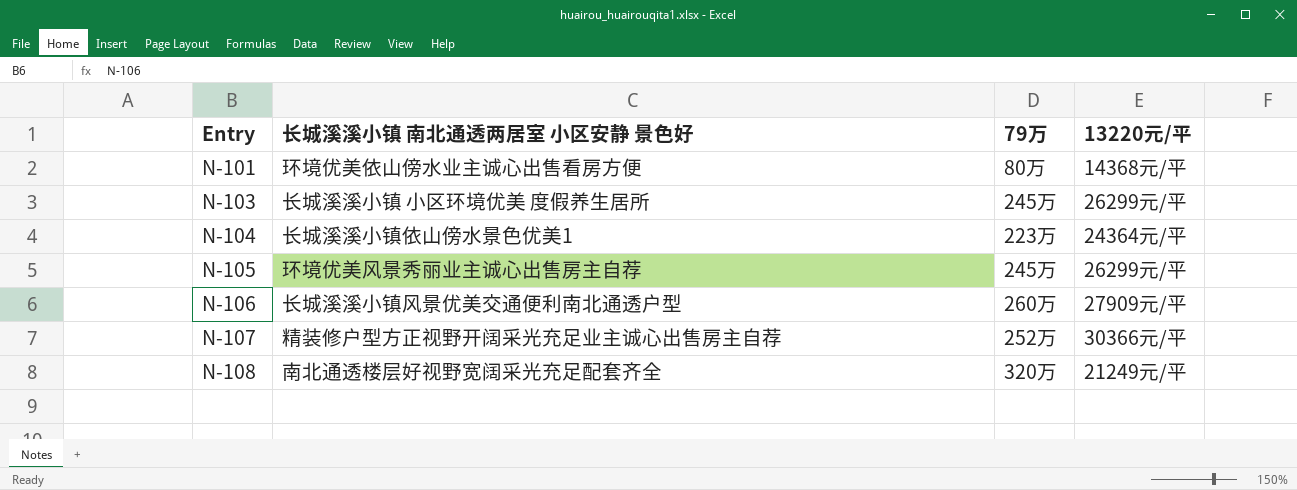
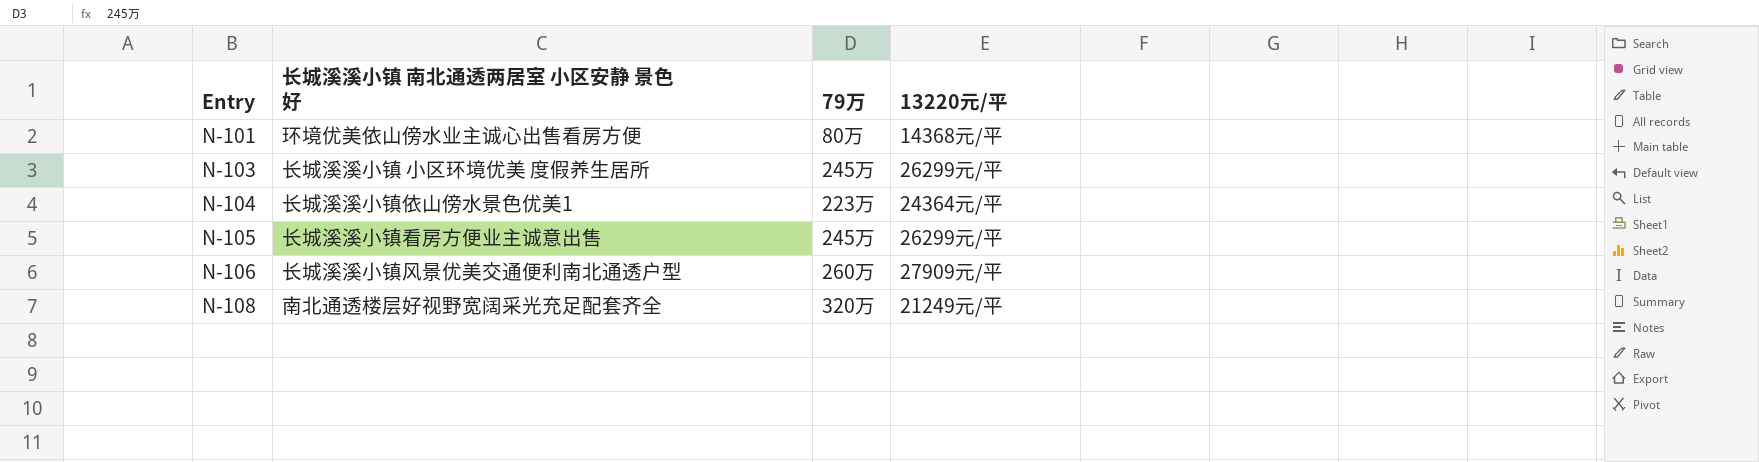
row N-107: 精装修户型方正视野开阔采光充足业主诚心出售房主自荐 | 252万 | 30366元/平 -> none
N-105 | 长城溪溪小镇 南北通透两居室 小区安静 景色好: 环境优美风景秀丽业主诚心出售房主自荐 -> 长城溪溪小镇看房方便业主诚意出售

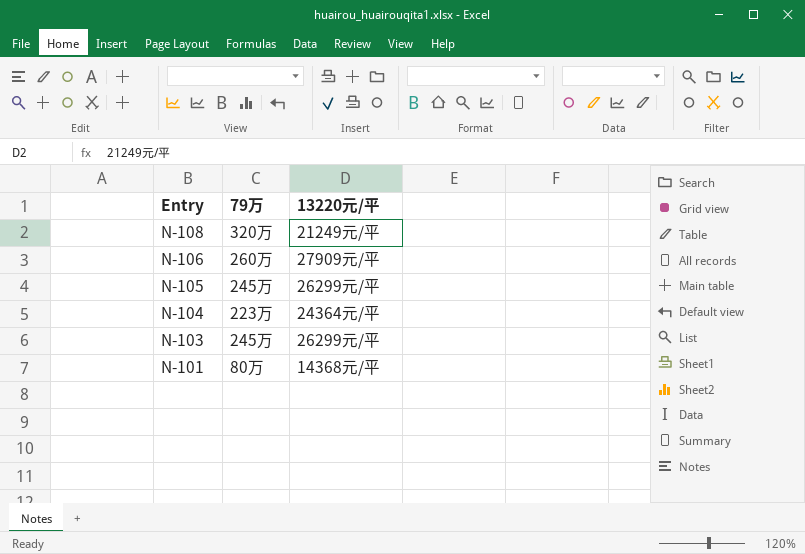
row order: Entry ascending -> Entry descending
column 长城溪溪小镇 南北通透两居室 小区安静 景色好 | position: 2 -> none

